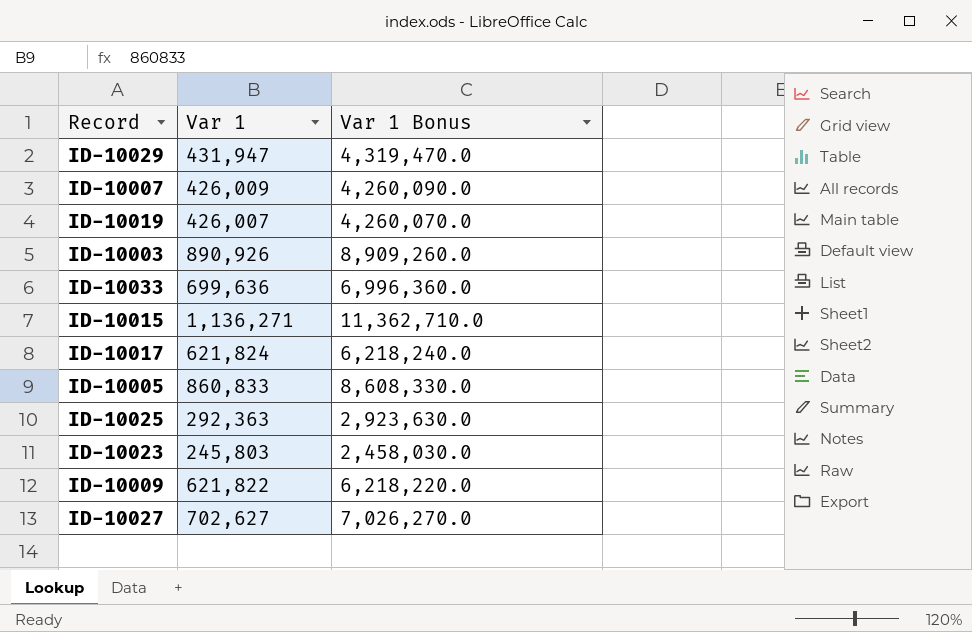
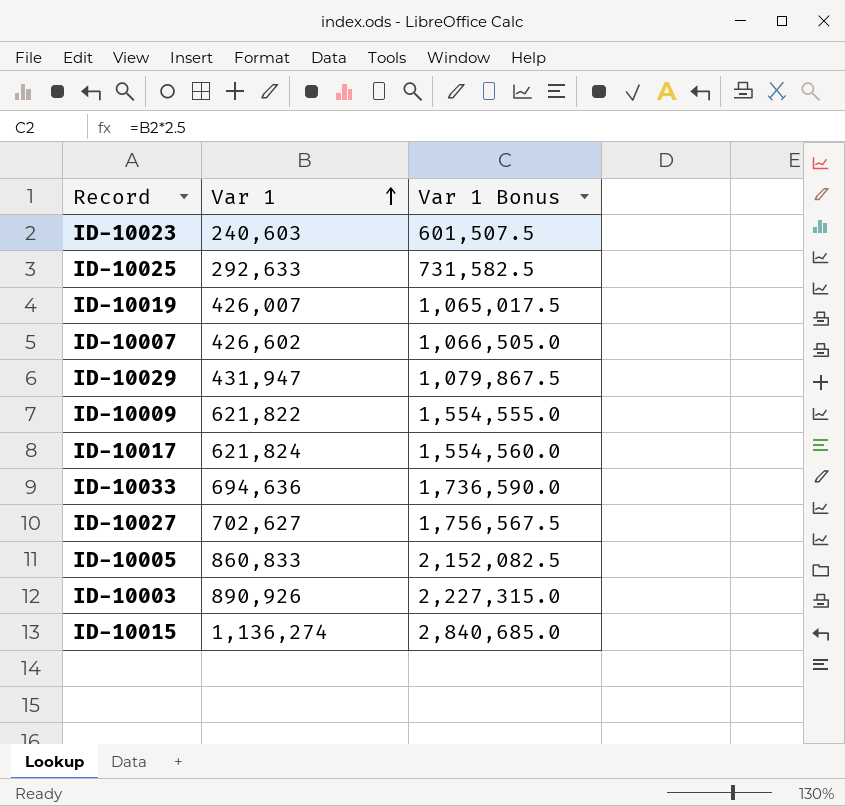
row order: none -> Var 1 ascending
column Var 1 Bonus | formula: [Var 1] * 10 -> [Var 1] * 2.5
ID-10023 | Var 1: 245,803 -> 240,603
ID-10025 | Var 1: 292,363 -> 292,633
ID-10007 | Var 1: 426,009 -> 426,602
ID-10033 | Var 1: 699,636 -> 694,636
ID-10015 | Var 1: 1,136,271 -> 1,136,274

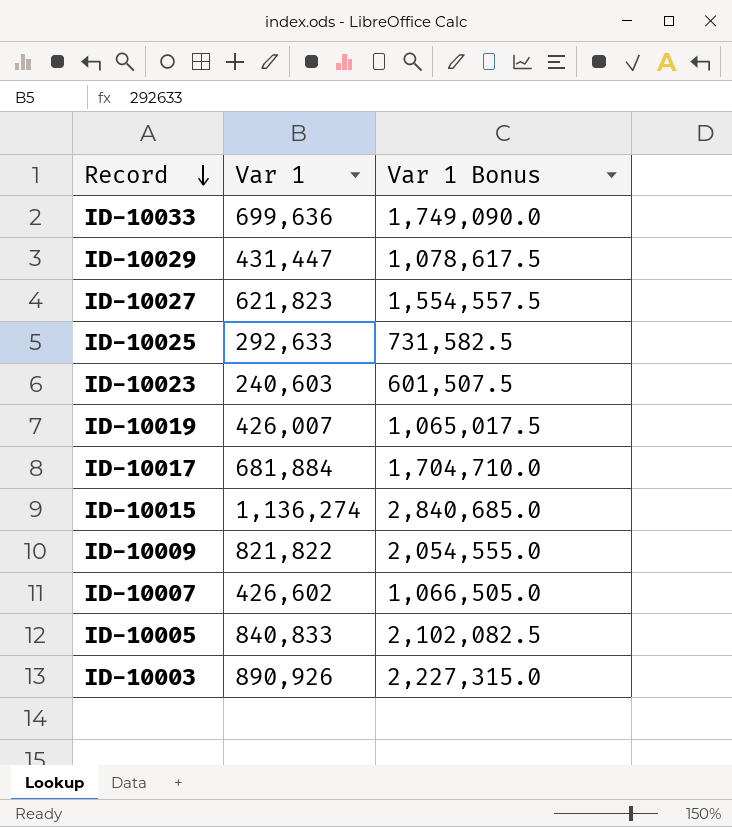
row order: Var 1 ascending -> Record descending
ID-10033 | Var 1: 694,636 -> 699,636
ID-10033 | Var 1 Bonus: 1,736,590.0 -> 1,749,090.0
ID-10029 | Var 1: 431,947 -> 431,447
ID-10029 | Var 1 Bonus: 1,079,867.5 -> 1,078,617.5
ID-10027 | Var 1: 702,627 -> 621,823
ID-10027 | Var 1 Bonus: 1,756,567.5 -> 1,554,557.5
ID-10017 | Var 1: 621,824 -> 681,884
ID-10017 | Var 1 Bonus: 1,554,560.0 -> 1,704,710.0
ID-10009 | Var 1: 621,822 -> 821,822
ID-10009 | Var 1 Bonus: 1,554,555.0 -> 2,054,555.0
ID-10005 | Var 1: 860,833 -> 840,833
ID-10005 | Var 1 Bonus: 2,152,082.5 -> 2,102,082.5

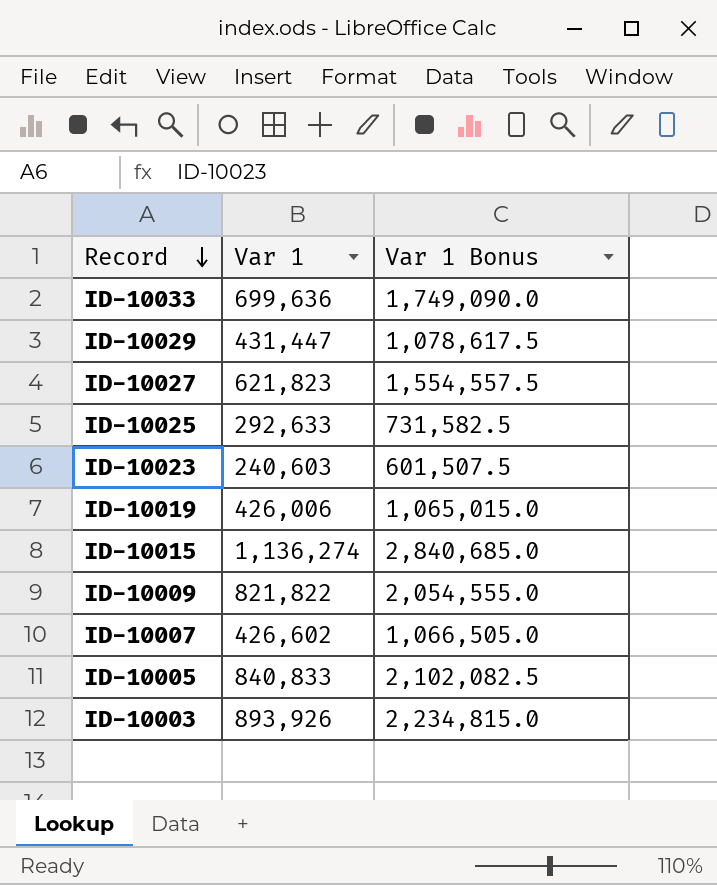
row ID-10017: 681,884 | 1,704,710.0 -> none
ID-10019 | Var 1: 426,007 -> 426,006
ID-10019 | Var 1 Bonus: 1,065,017.5 -> 1,065,015.0
ID-10003 | Var 1: 890,926 -> 893,926
ID-10003 | Var 1 Bonus: 2,227,315.0 -> 2,234,815.0

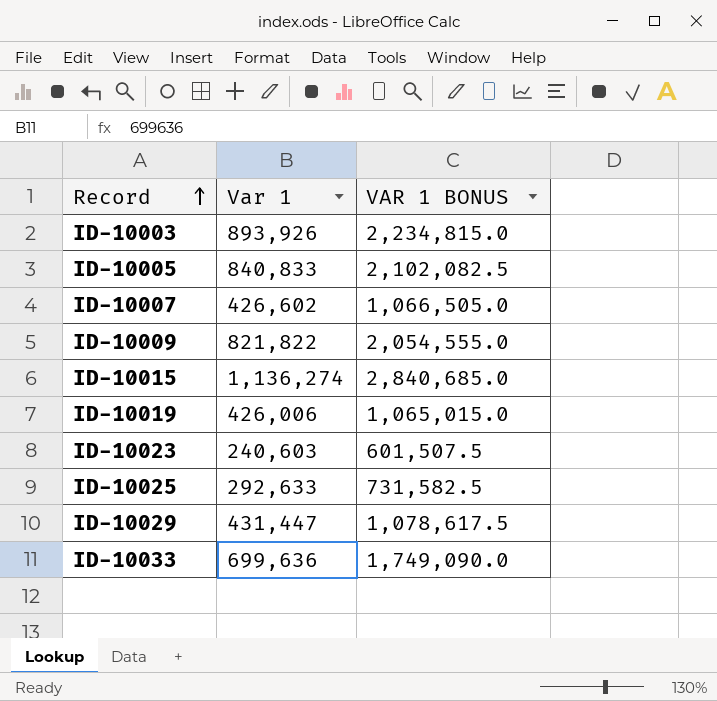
row order: Record descending -> Record ascending
column name: Var 1 Bonus -> VAR 1 BONUS
row ID-10027: 621,823 | 1,554,557.5 -> none

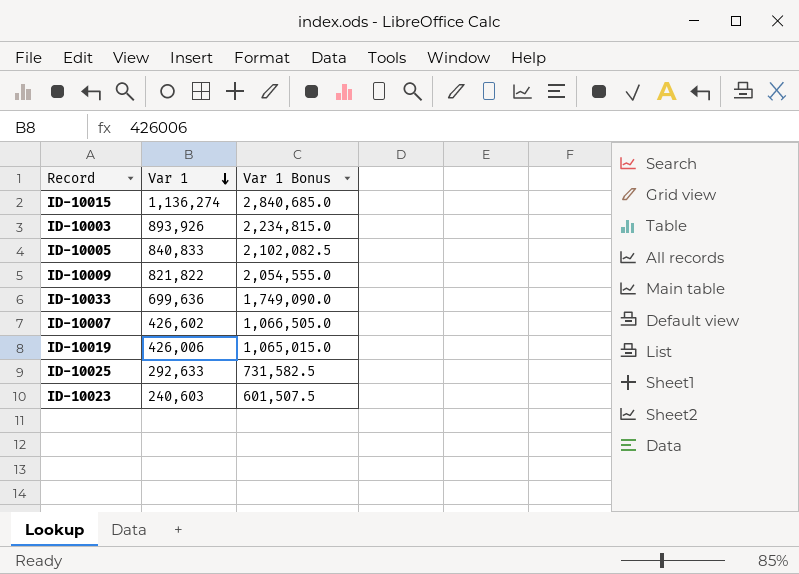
row order: Record ascending -> Var 1 descending
column name: VAR 1 BONUS -> Var 1 Bonus
row ID-10029: 431,447 | 1,078,617.5 -> none

